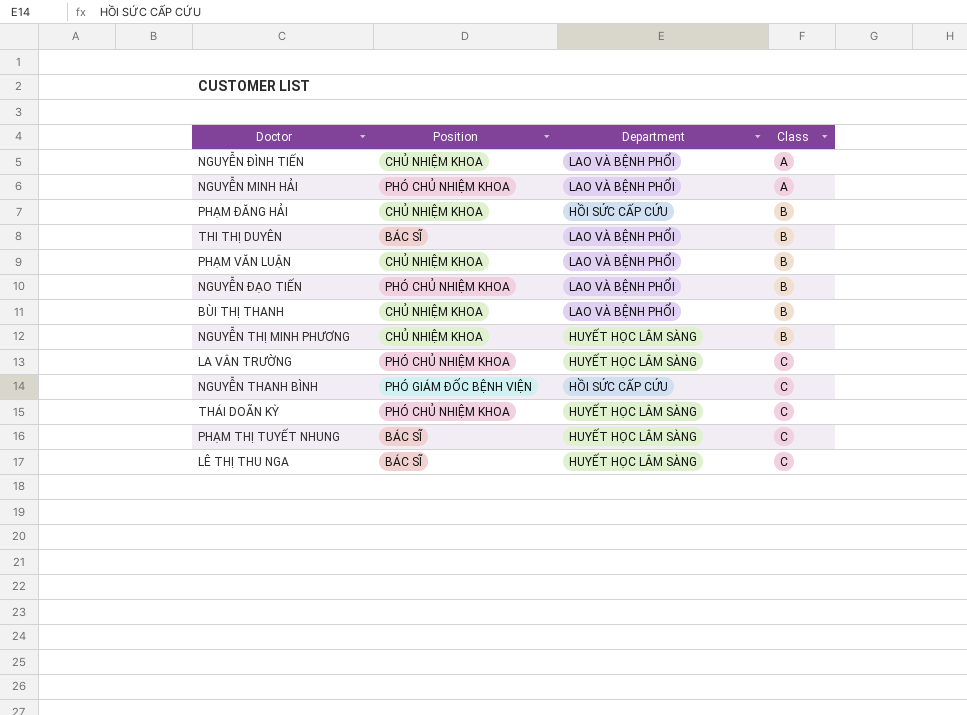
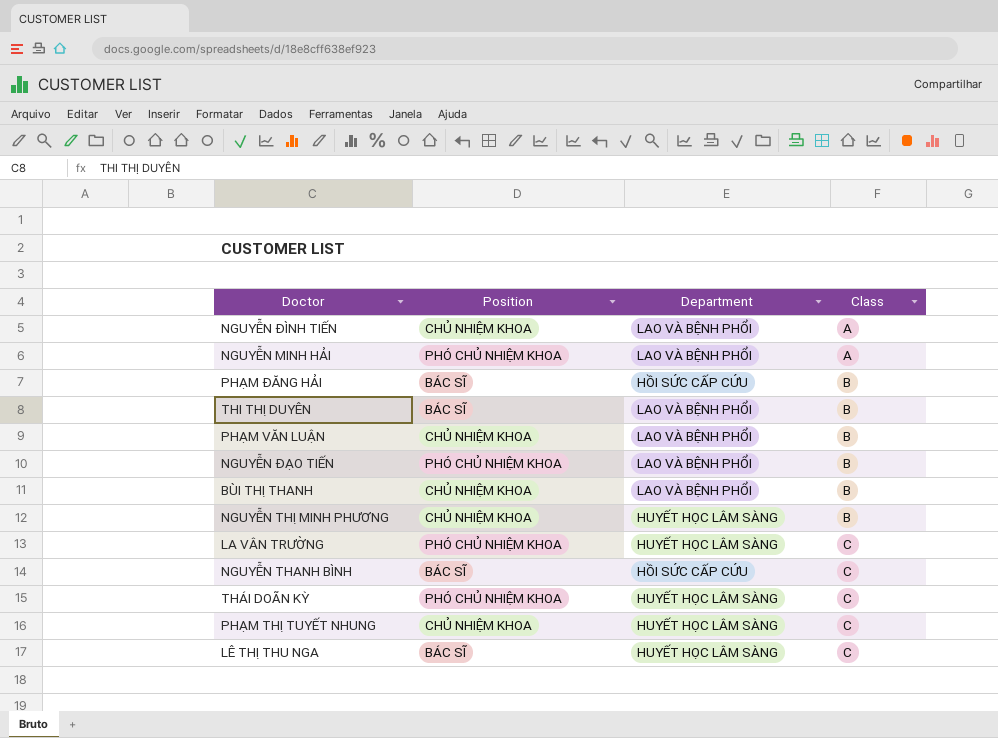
PHẠM ĐĂNG HẢI | Position: CHỦ NHIỆM KHOA -> BÁC SĨ
NGUYỄN THANH BÌNH | Position: PHÓ GIÁM ĐỐC BỆNH VIỆN -> BÁC SĨ
PHẠM THỊ TUYẾT NHUNG | Position: BÁC SĨ -> CHỦ NHIỆM KHOA

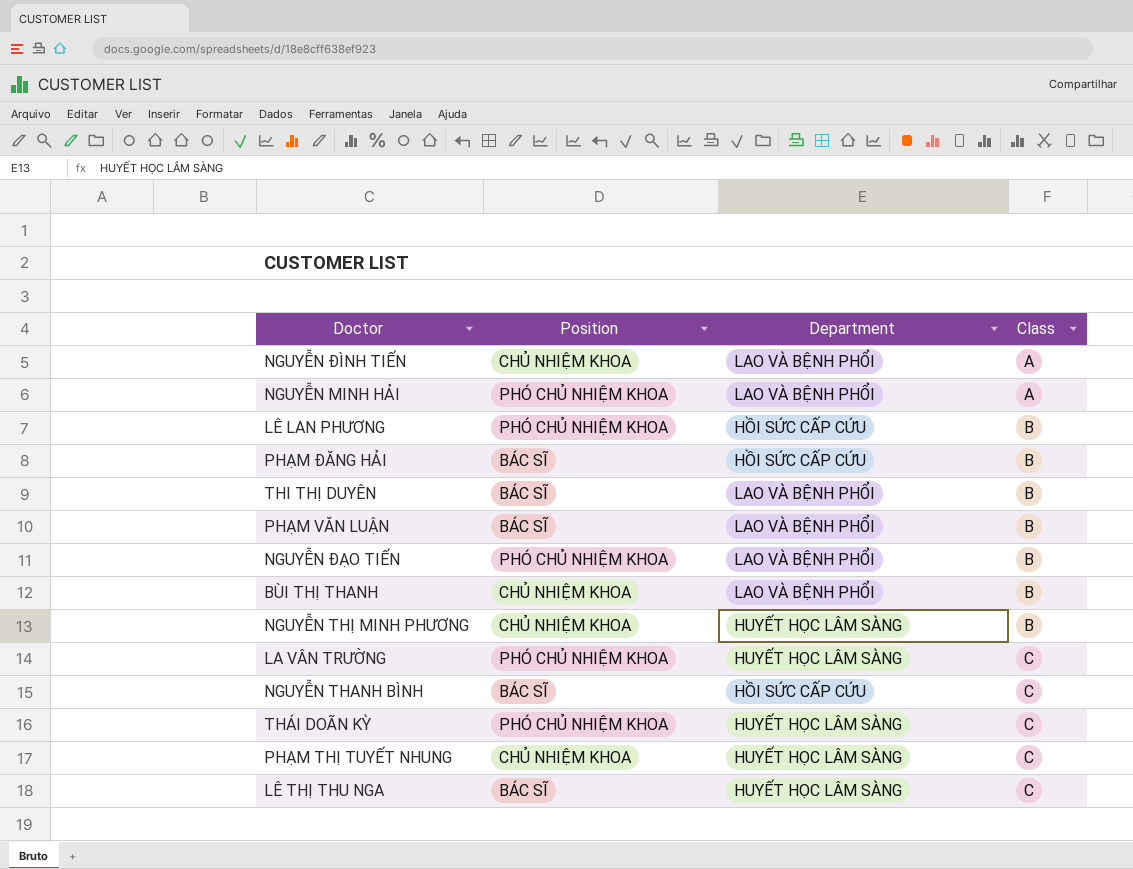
row LÊ LAN PHƯƠNG: none -> PHÓ CHỦ NHIỆM KHOA | HỒI SỨC CẤP CỨU | B
PHẠM VĂN LUẬN | Position: CHỦ NHIỆM KHOA -> BÁC SĨ

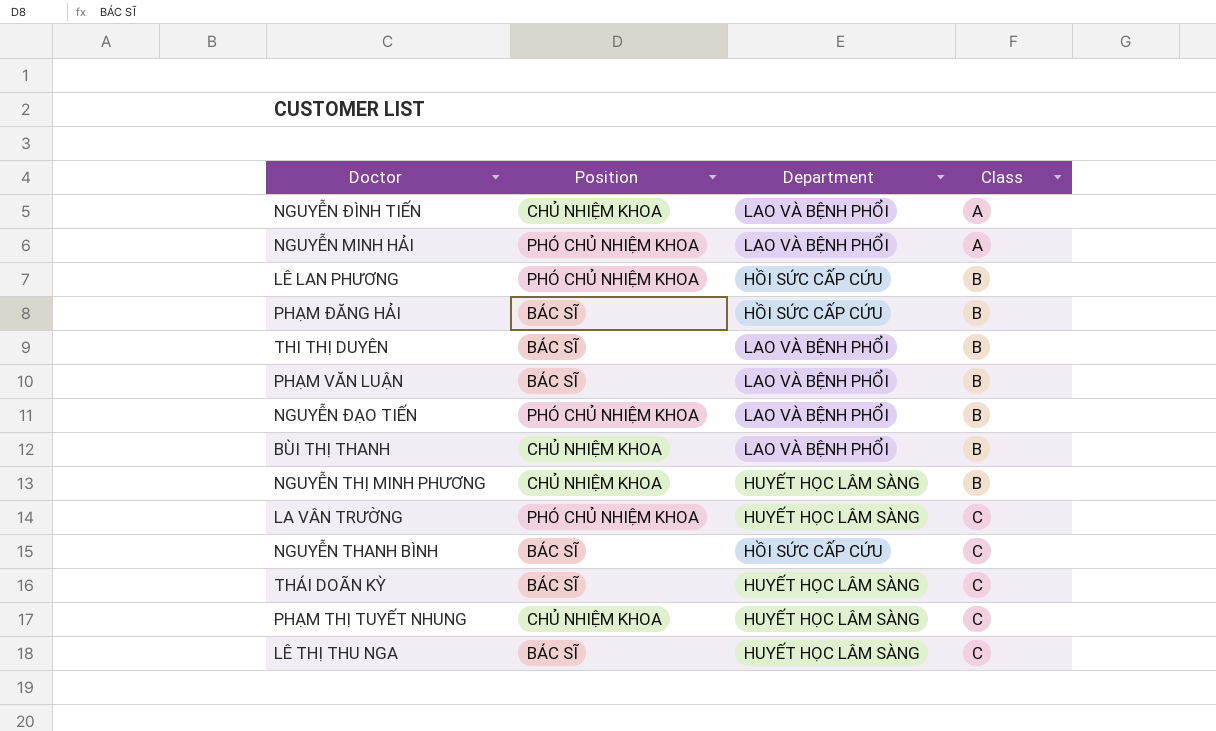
THÁI DOÃN KỲ | Position: PHÓ CHỦ NHIỆM KHOA -> BÁC SĨ

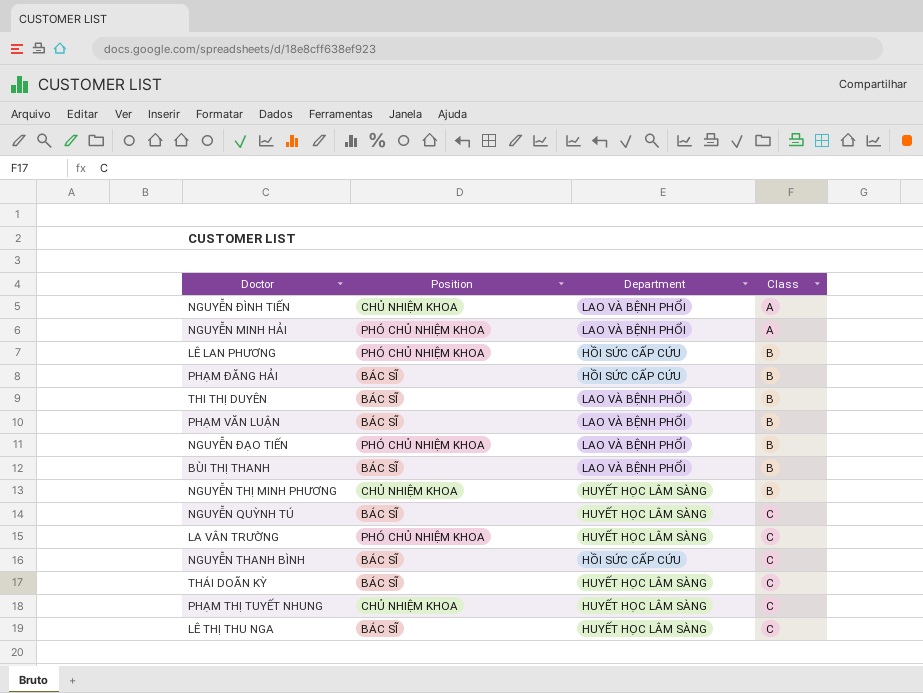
BÙI THỊ THANH | Position: CHỦ NHIỆM KHOA -> BÁC SĨ
row NGUYỄN QUỲNH TÚ: none -> BÁC SĨ | HUYẾT HỌC LÂM SÀNG | C

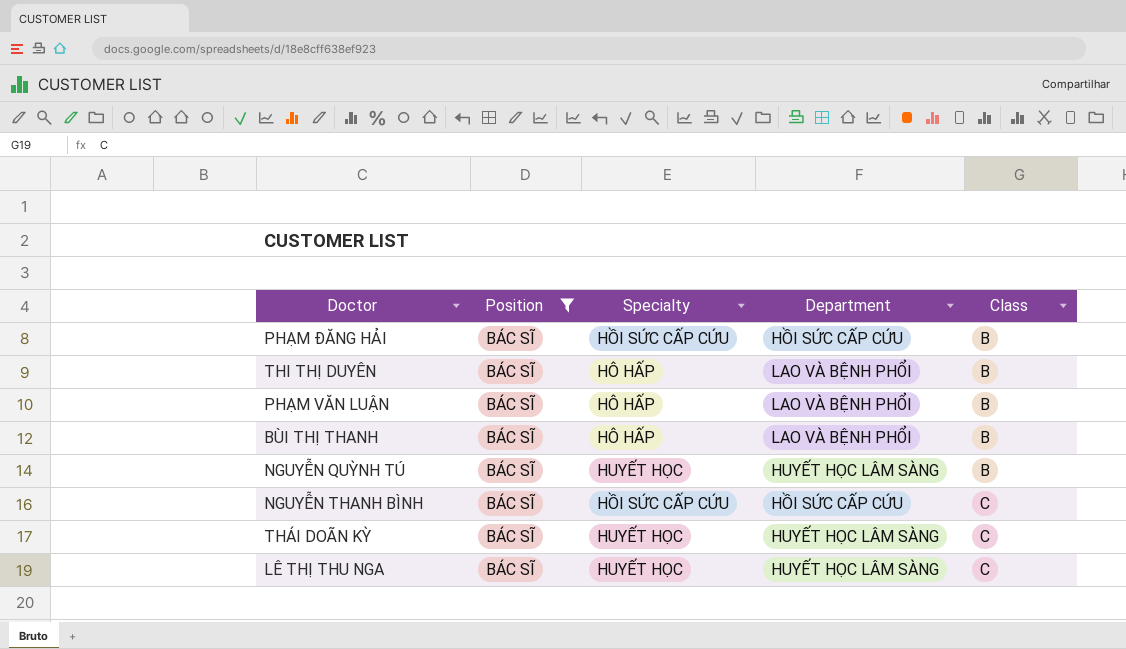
filter: none -> Position = BÁC SĨ
column Specialty | position: none -> 3
NGUYỄN QUỲNH TÚ | Class: C -> B

